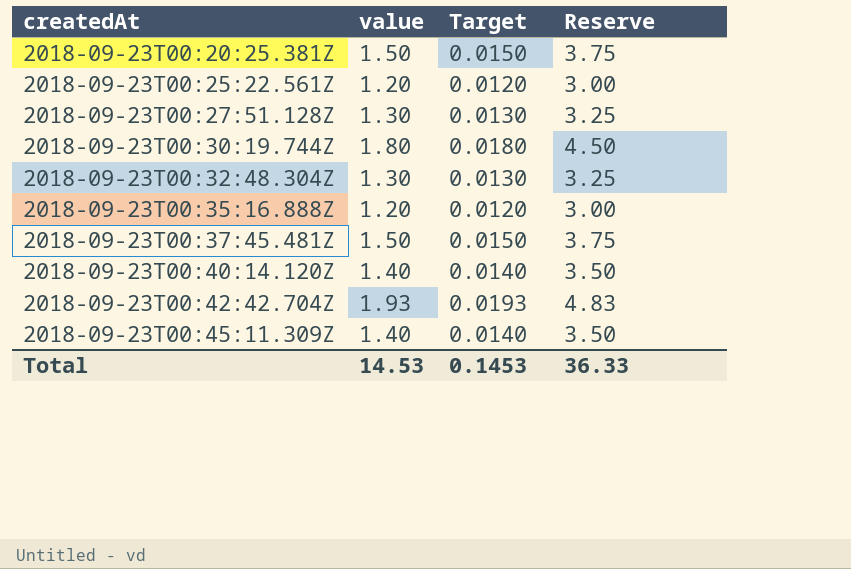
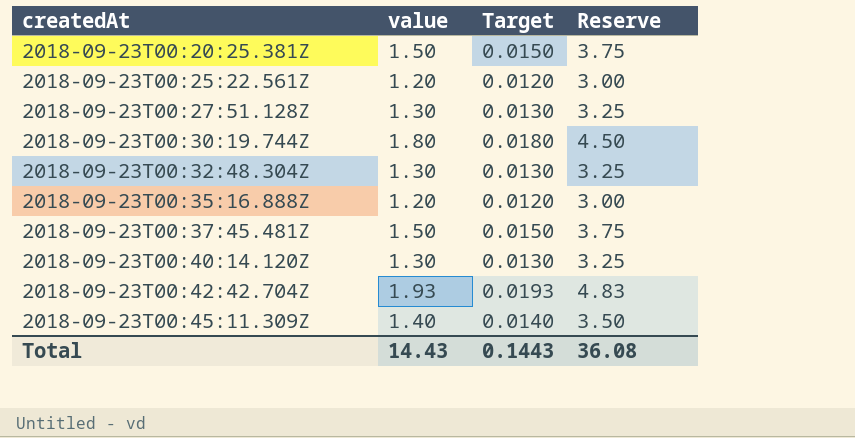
2018-09-23T00:40:14.120Z | value: 1.40 -> 1.30
2018-09-23T00:40:14.120Z | Target: 0.0140 -> 0.0130
2018-09-23T00:40:14.120Z | Reserve: 3.50 -> 3.25
Total | value: 14.53 -> 14.43
Total | Target: 0.1453 -> 0.1443
Total | Reserve: 36.33 -> 36.08

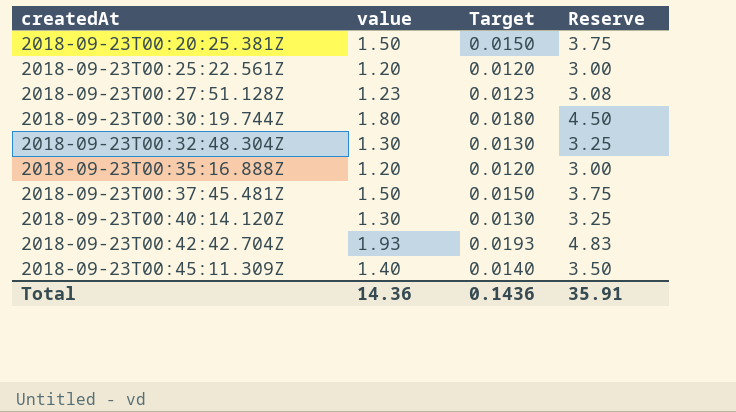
2018-09-23T00:27:51.128Z | value: 1.30 -> 1.23
2018-09-23T00:27:51.128Z | Target: 0.0130 -> 0.0123
2018-09-23T00:27:51.128Z | Reserve: 3.25 -> 3.08
Total | value: 14.43 -> 14.36
Total | Target: 0.1443 -> 0.1436
Total | Reserve: 36.08 -> 35.91

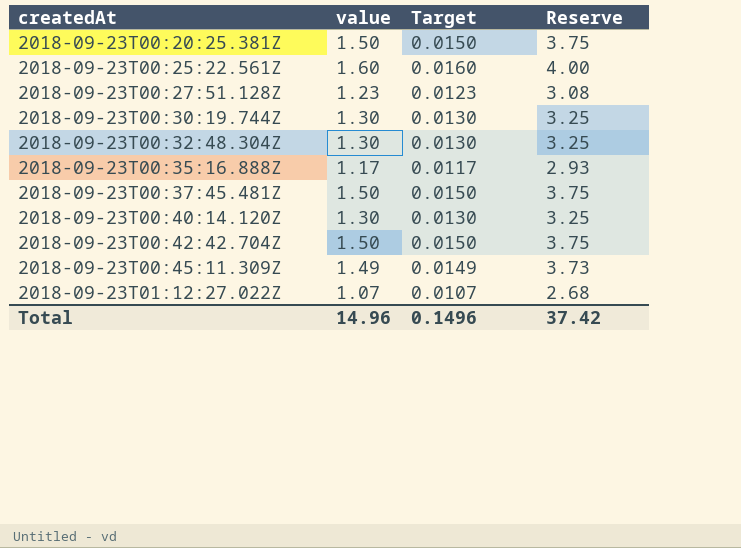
2018-09-23T00:25:22.561Z | value: 1.20 -> 1.60
2018-09-23T00:25:22.561Z | Target: 0.0120 -> 0.0160
2018-09-23T00:25:22.561Z | Reserve: 3.00 -> 4.00
2018-09-23T00:30:19.744Z | value: 1.80 -> 1.30
2018-09-23T00:30:19.744Z | Target: 0.0180 -> 0.0130
2018-09-23T00:30:19.744Z | Reserve: 4.50 -> 3.25
2018-09-23T00:35:16.888Z | value: 1.20 -> 1.17
2018-09-23T00:35:16.888Z | Target: 0.0120 -> 0.0117
2018-09-23T00:35:16.888Z | Reserve: 3.00 -> 2.93
2018-09-23T00:42:42.704Z | value: 1.93 -> 1.50
2018-09-23T00:42:42.704Z | Target: 0.0193 -> 0.0150
2018-09-23T00:42:42.704Z | Reserve: 4.83 -> 3.75
2018-09-23T00:45:11.309Z | value: 1.40 -> 1.49
2018-09-23T00:45:11.309Z | Target: 0.0140 -> 0.0149
2018-09-23T00:45:11.309Z | Reserve: 3.50 -> 3.73
row 2018-09-23T01:12:27.022Z: none -> 1.07 | 0.0107 | 2.68
Total | value: 14.36 -> 14.96
Total | Target: 0.1436 -> 0.1496
Total | Reserve: 35.91 -> 37.42

